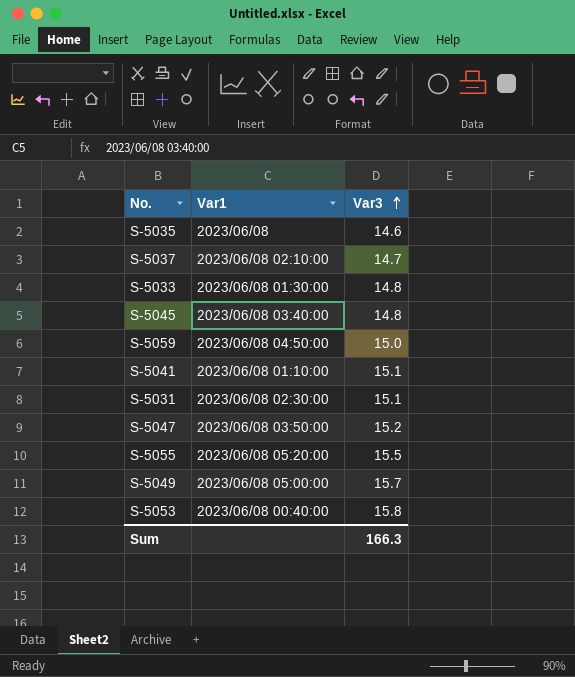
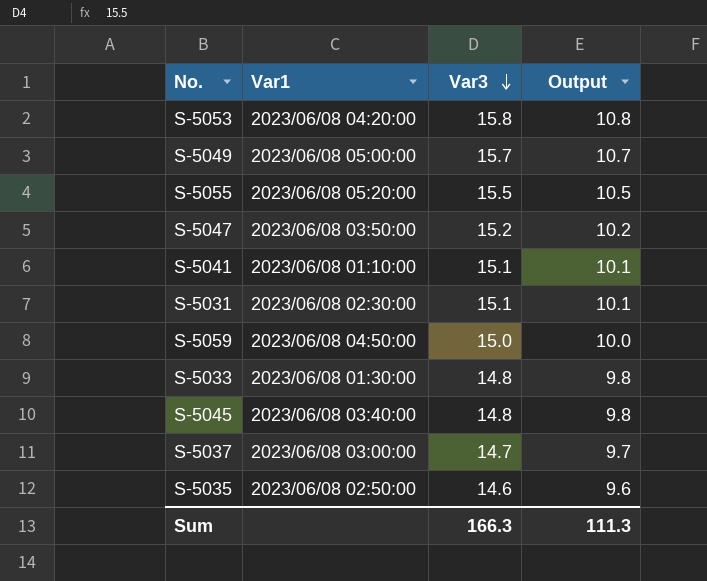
row order: Var3 ascending -> Var3 descending
column Output | formula: none -> [Var3] - 5
S-5053 | Var1: 2023/06/08 00:40:00 -> 2023/06/08 04:20:00
S-5037 | Var1: 2023/06/08 02:10:00 -> 2023/06/08 03:00:00
S-5035 | Var1: 2023/06/08 -> 2023/06/08 02:50:00

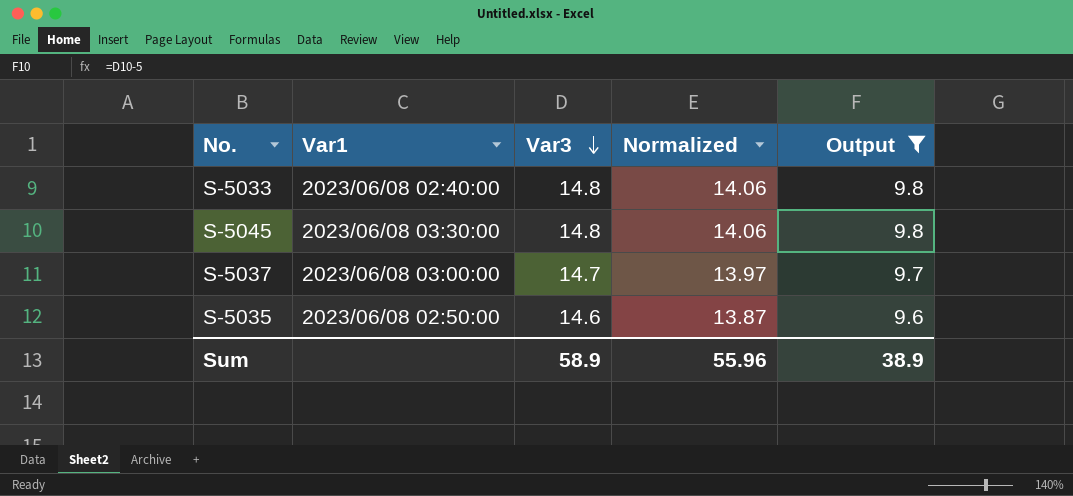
filter: none -> Output <= 9.8
column Normalized | formula: none -> [Var3] * 0.95
S-5033 | Var1: 2023/06/08 01:30:00 -> 2023/06/08 02:40:00
S-5045 | Var1: 2023/06/08 03:40:00 -> 2023/06/08 03:30:00
Sum | Var3: 166.3 -> 58.9
Sum | Output: 111.3 -> 38.9

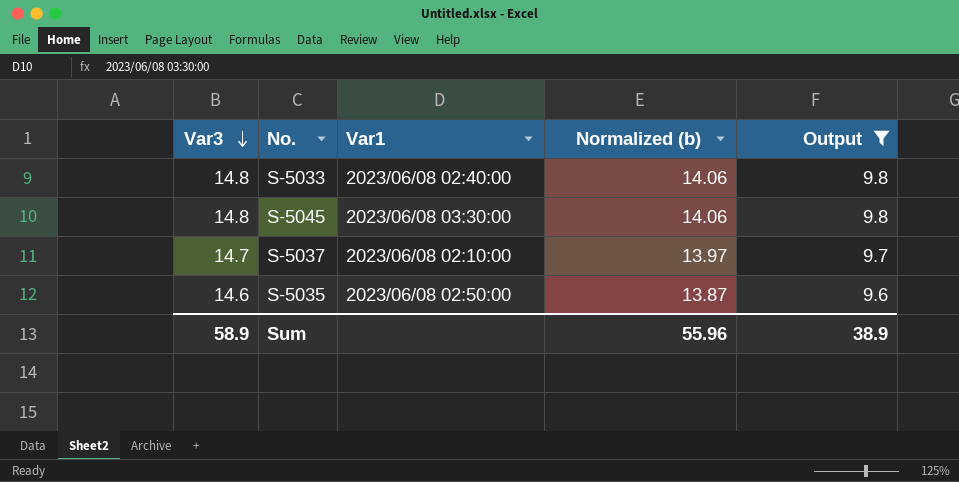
column Var3 | position: 3 -> 1
column name: Normalized -> Normalized (b)
S-5037 | Var1: 2023/06/08 03:00:00 -> 2023/06/08 02:10:00

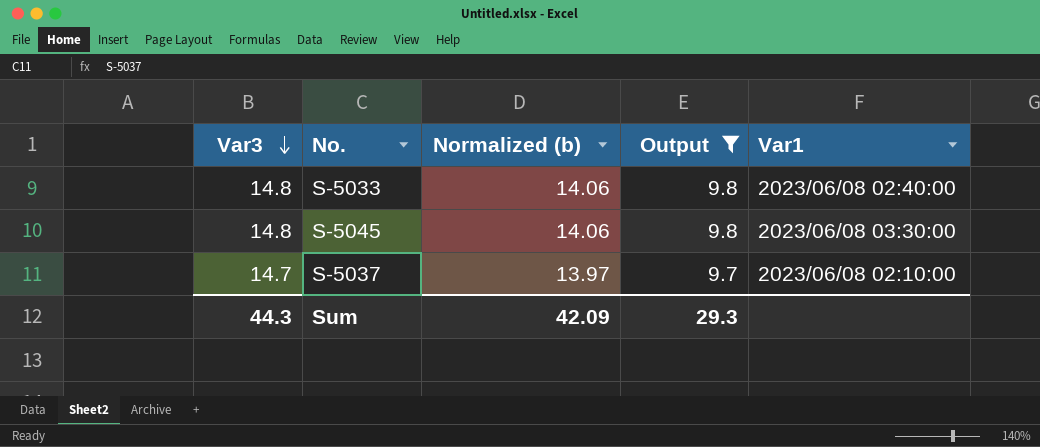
column Var1 | position: 3 -> 5
row S-5035: 14.6 | 2023/06/08 02:50:00 | 13.87 | 9.6 -> none
Sum | Var3: 58.9 -> 44.3
Sum | Normalized (b): 55.96 -> 42.09
Sum | Output: 38.9 -> 29.3

